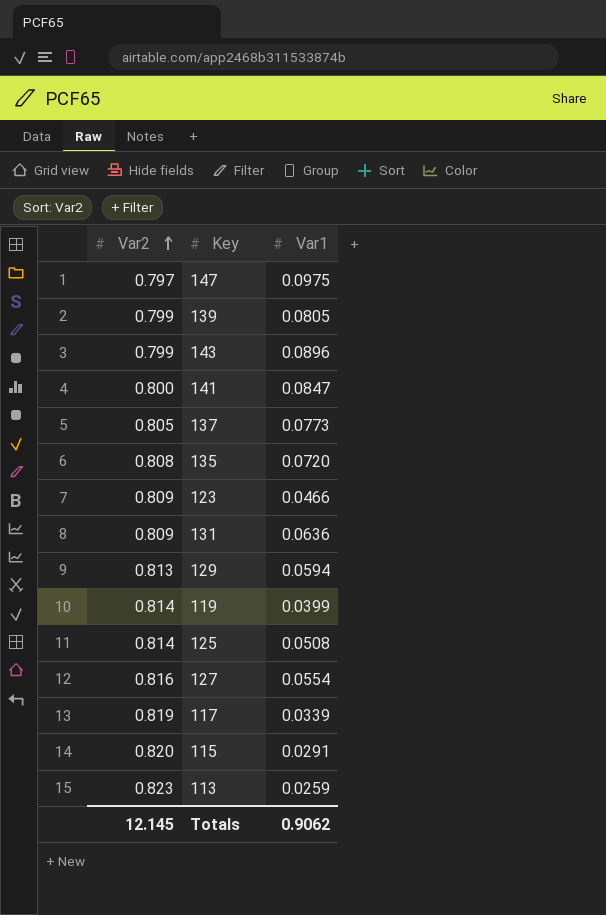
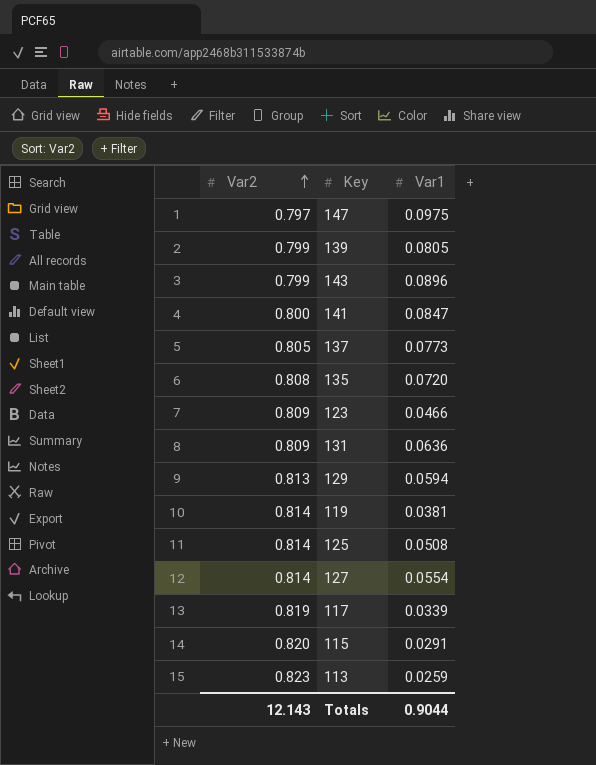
119 | Var1: 0.0399 -> 0.0381
127 | Var2: 0.816 -> 0.814
Totals | Var2: 12.145 -> 12.143
Totals | Var1: 0.9062 -> 0.9044

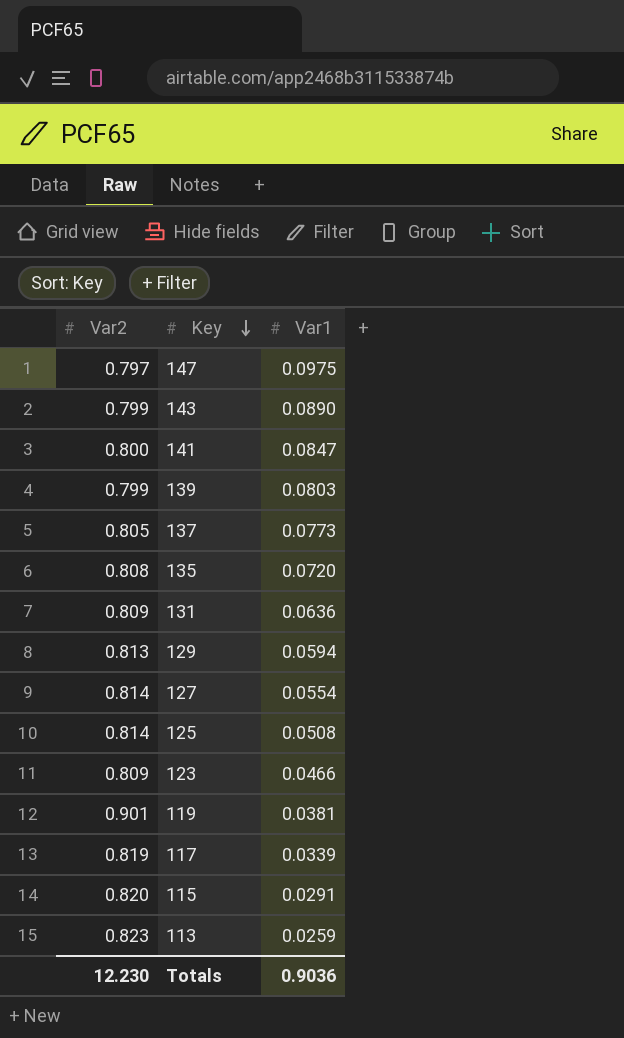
row order: Var2 ascending -> Key descending
143 | Var1: 0.0896 -> 0.0890
139 | Var1: 0.0805 -> 0.0803
119 | Var2: 0.814 -> 0.901
Totals | Var2: 12.143 -> 12.230
Totals | Var1: 0.9044 -> 0.9036

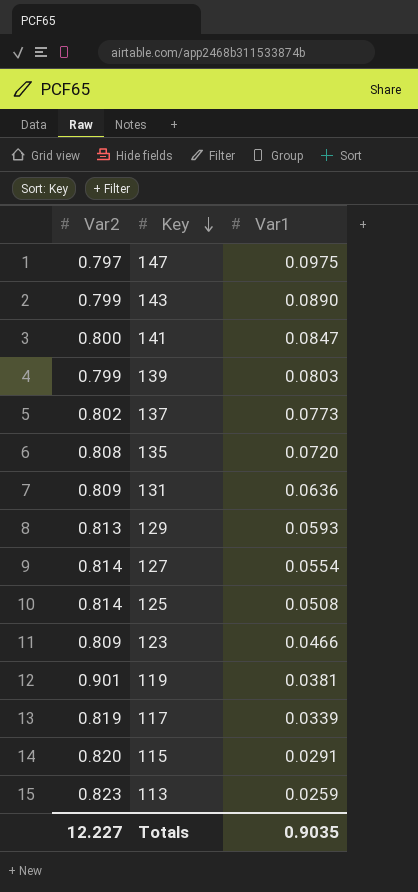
137 | Var2: 0.805 -> 0.802
129 | Var1: 0.0594 -> 0.0593
Totals | Var2: 12.230 -> 12.227
Totals | Var1: 0.9036 -> 0.9035

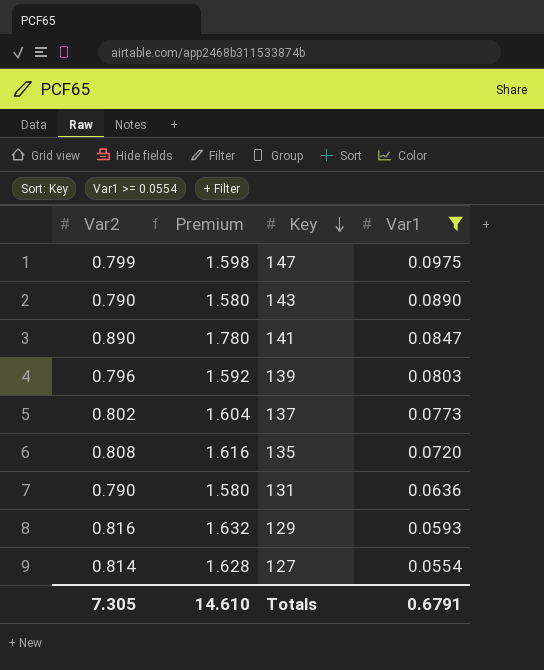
filter: none -> Var1 >= 0.0554
column Premium | formula: none -> [Var2] * 2
147 | Var2: 0.797 -> 0.799
143 | Var2: 0.799 -> 0.790
141 | Var2: 0.800 -> 0.890
139 | Var2: 0.799 -> 0.796
131 | Var2: 0.809 -> 0.790
129 | Var2: 0.813 -> 0.816
Totals | Var2: 12.227 -> 7.305
Totals | Var1: 0.9035 -> 0.6791

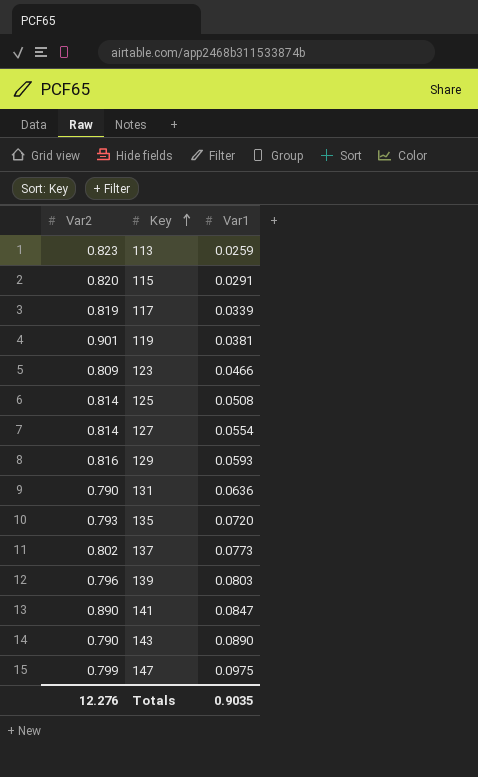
filter: Var1 >= 0.0554 -> none
row order: Key descending -> Key ascending
column Premium | formula: [Var2] * 2 -> none
135 | Var2: 0.808 -> 0.793
Totals | Var2: 7.305 -> 12.276
Totals | Var1: 0.6791 -> 0.9035

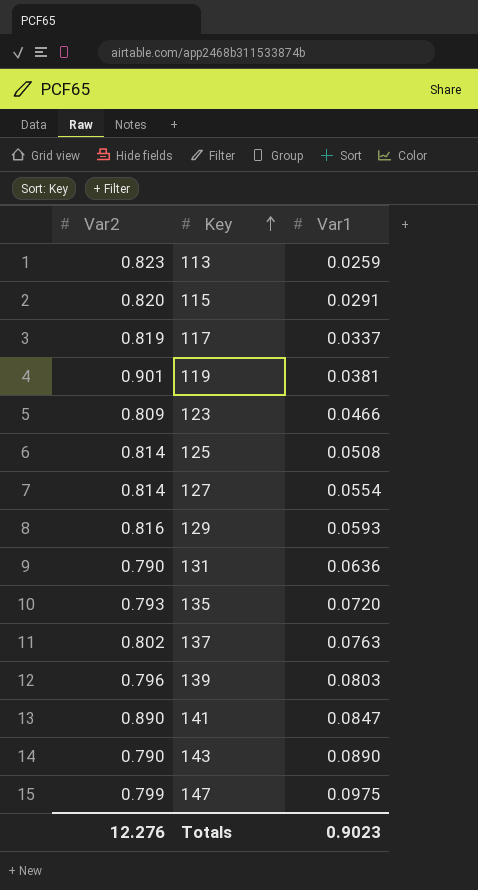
117 | Var1: 0.0339 -> 0.0337
137 | Var1: 0.0773 -> 0.0763
Totals | Var1: 0.9035 -> 0.9023

